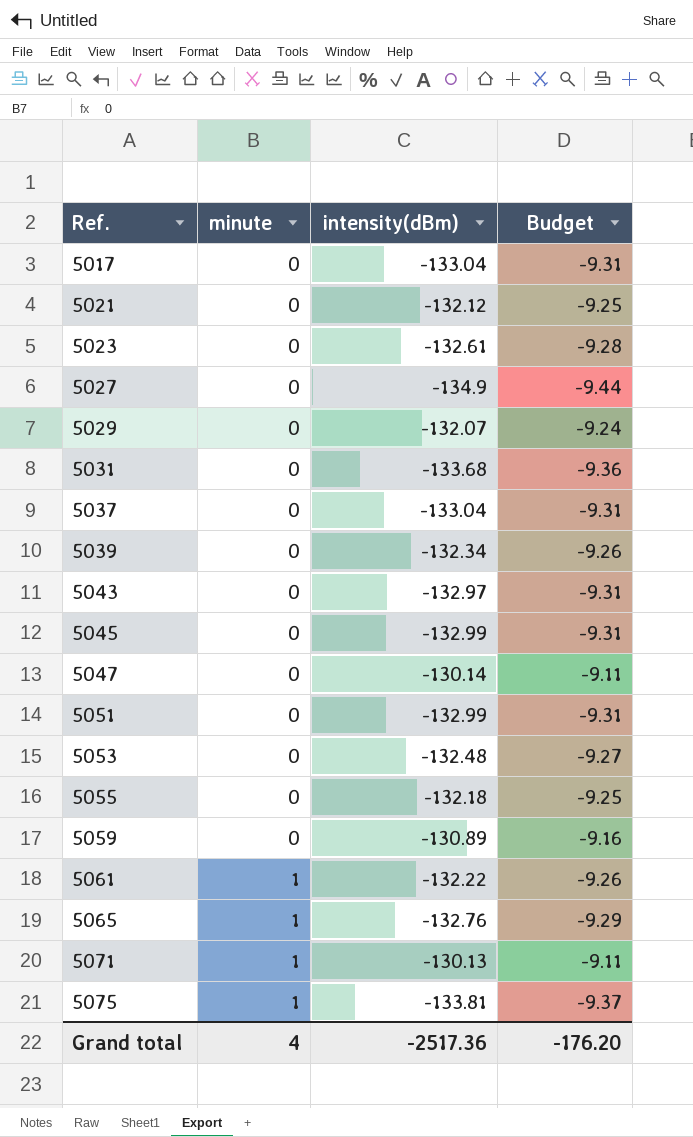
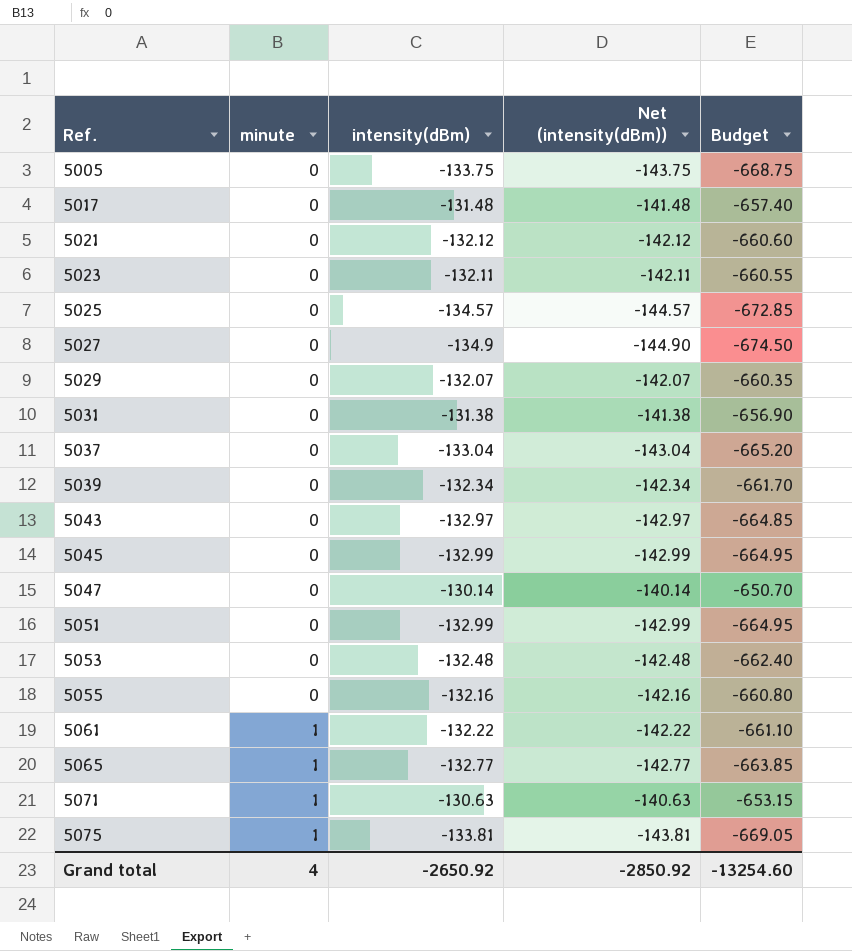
column Net (intensity(dBm)) | formula: none -> [intensity(dBm)] - 10
column Budget | formula: [intensity(dBm)] * 0.07 -> [intensity(dBm)] * 5
row 5059: 0 | -130.89 | -9.16 -> none
row 5005: none -> 0 | -133.75 | -143.75 | -668.75
5017 | intensity(dBm): -133.04 -> -131.48
5023 | intensity(dBm): -132.61 -> -132.11
row 5025: none -> 0 | -134.57 | -144.57 | -672.85
5031 | intensity(dBm): -133.68 -> -131.38
5055 | intensity(dBm): -132.18 -> -132.16
5065 | intensity(dBm): -132.76 -> -132.77
5071 | intensity(dBm): -130.13 -> -130.63
Grand total | intensity(dBm): -2517.36 -> -2650.92
Grand total | Budget: -176.20 -> -13254.60

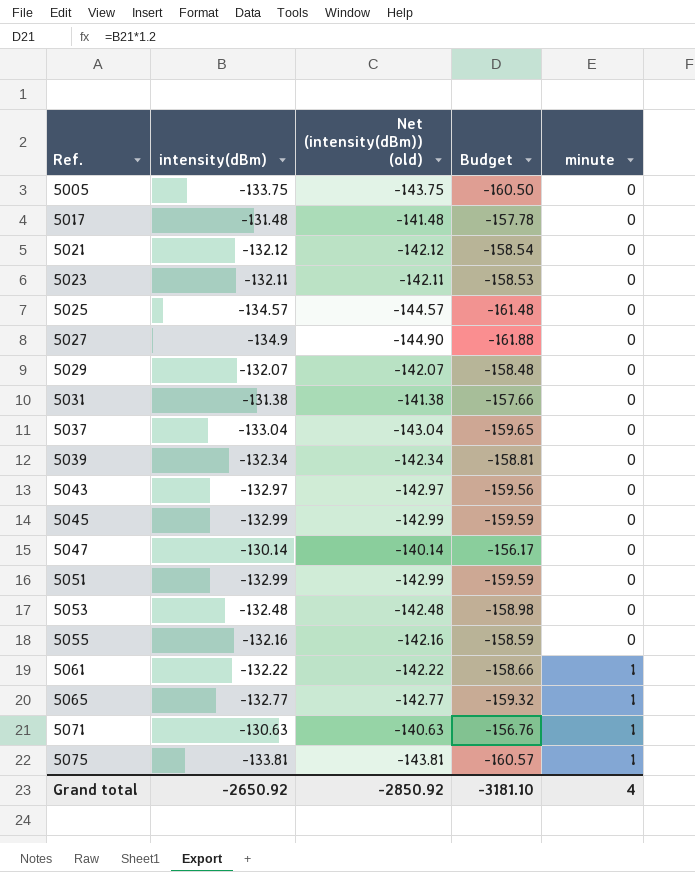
column name: Net (intensity(dBm)) -> Net (intensity(dBm)) (old)
column Budget | formula: [intensity(dBm)] * 5 -> [intensity(dBm)] * 1.2
column minute | position: 2 -> 5
Grand total | Budget: -13254.60 -> -3181.10

